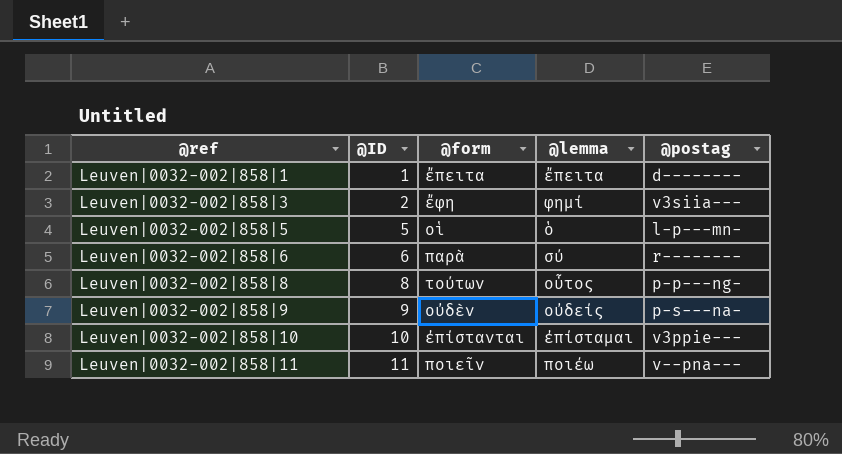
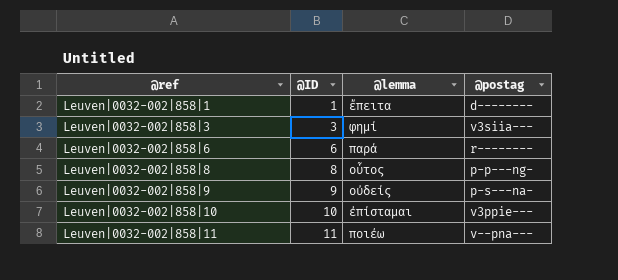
column @form | position: 3 -> none
row Leuven|0032-002|858|5: 5 | οἱ | ὁ | l-p---mn- -> none
Leuven|0032-002|858|3 | @ID: 2 -> 3
Leuven|0032-002|858|6 | @lemma: σύ -> παρά

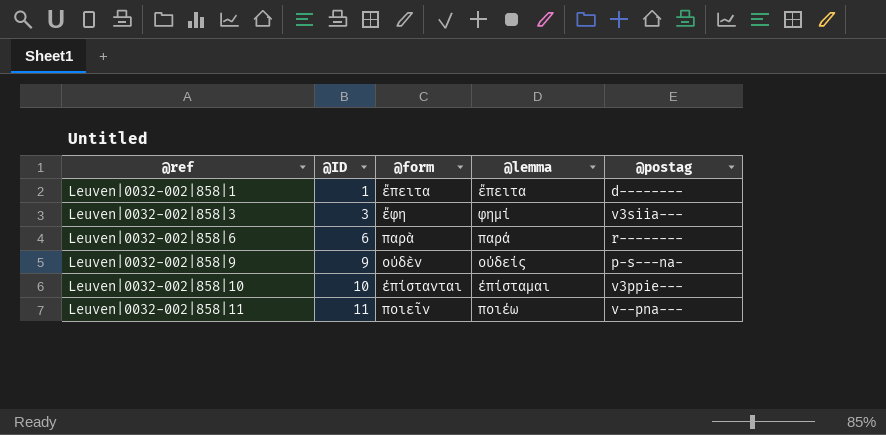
column @form | position: none -> 3
row Leuven|0032-002|858|8: 8 | οὗτος | p-p---ng- -> none

